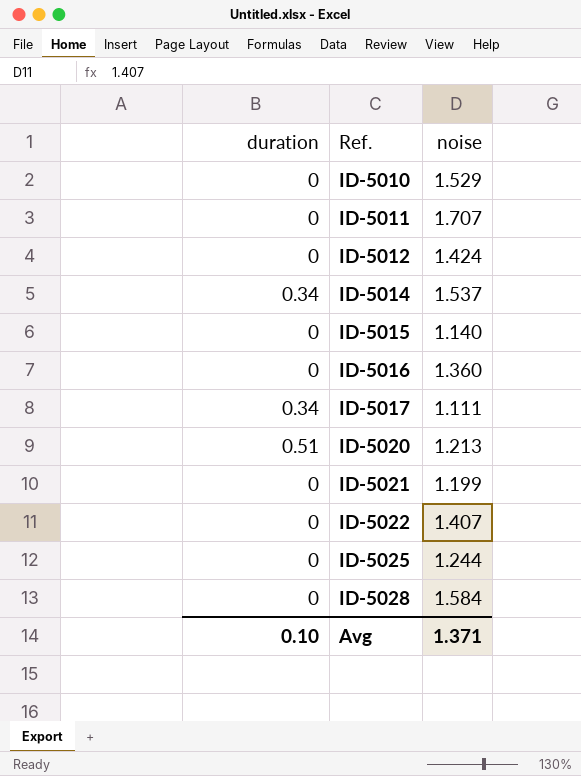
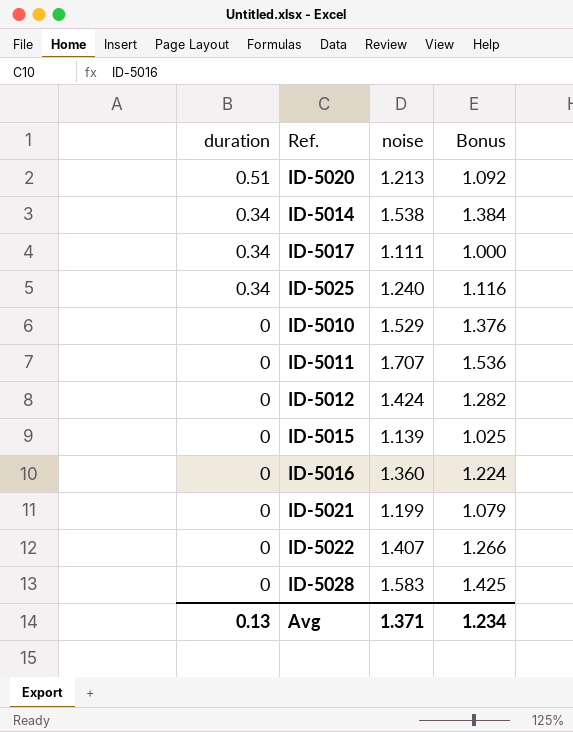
row order: Ref. ascending -> duration descending
column Bonus | formula: none -> [noise] * 0.9
ID-5014 | noise: 1.537 -> 1.538
ID-5025 | duration: 0 -> 0.34
ID-5025 | noise: 1.244 -> 1.240
ID-5015 | noise: 1.140 -> 1.139
ID-5028 | noise: 1.584 -> 1.583
Avg | duration: 0.10 -> 0.13

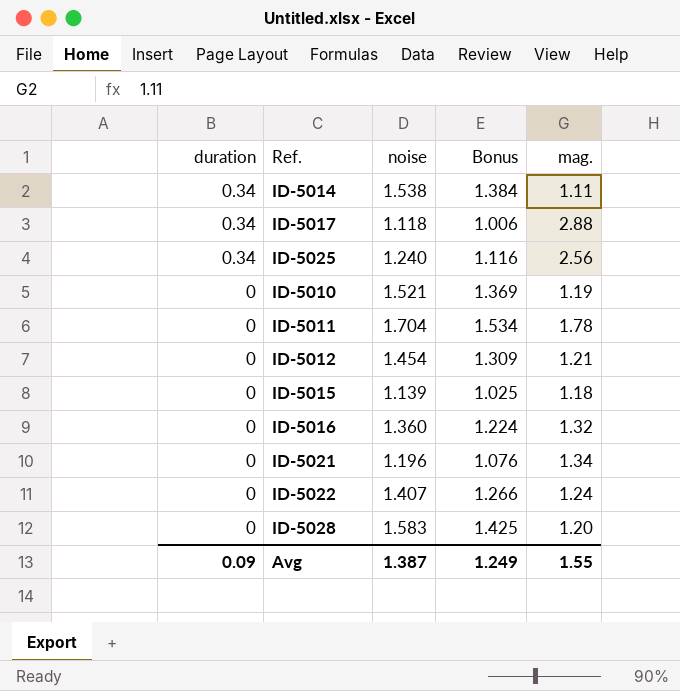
column mag. | position: none -> 5
row ID-5020: 0.51 | 1.213 | 1.092 -> none
ID-5017 | noise: 1.111 -> 1.118
ID-5017 | Bonus: 1.000 -> 1.006
ID-5010 | noise: 1.529 -> 1.521
ID-5010 | Bonus: 1.376 -> 1.369
ID-5011 | noise: 1.707 -> 1.704
ID-5011 | Bonus: 1.536 -> 1.534
ID-5012 | noise: 1.424 -> 1.454
ID-5012 | Bonus: 1.282 -> 1.309
ID-5021 | noise: 1.199 -> 1.196
ID-5021 | Bonus: 1.079 -> 1.076
Avg | duration: 0.13 -> 0.09
Avg | noise: 1.371 -> 1.387
Avg | Bonus: 1.234 -> 1.249

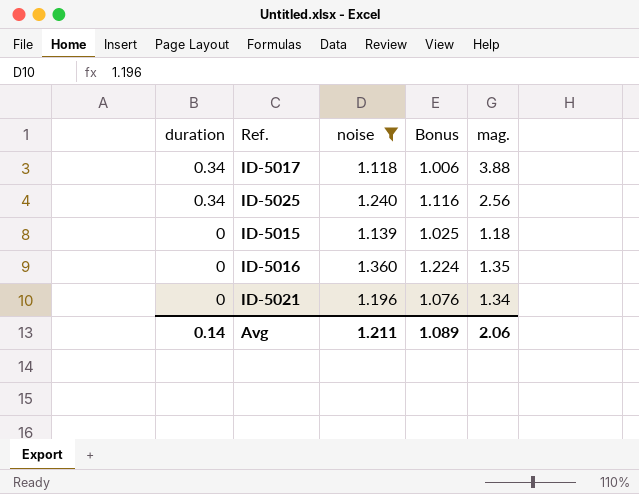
filter: none -> noise <= 1.360
ID-5017 | mag.: 2.88 -> 3.88
ID-5016 | mag.: 1.32 -> 1.35
Avg | duration: 0.09 -> 0.14
Avg | noise: 1.387 -> 1.211
Avg | Bonus: 1.249 -> 1.089
Avg | mag.: 1.55 -> 2.06

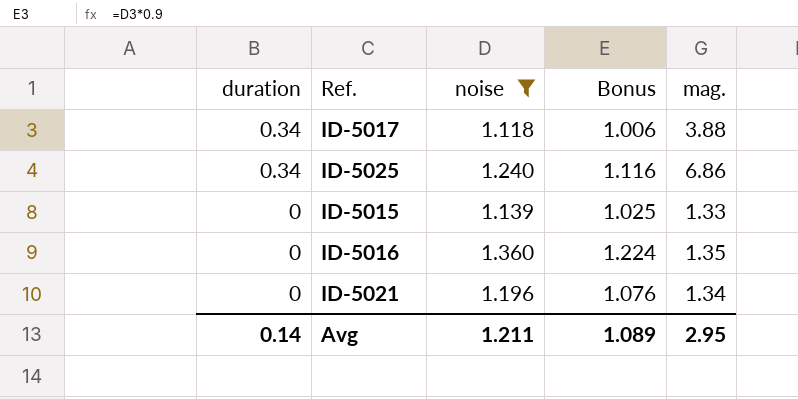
ID-5025 | mag.: 2.56 -> 6.86
ID-5015 | mag.: 1.18 -> 1.33
Avg | mag.: 2.06 -> 2.95

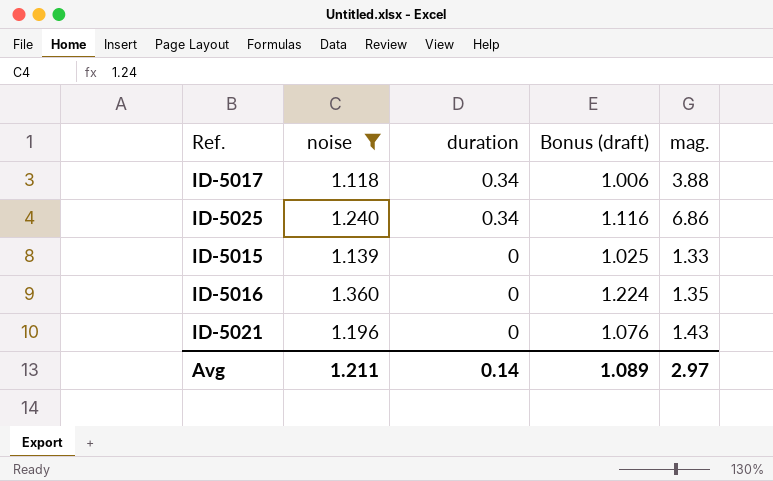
column duration | position: 1 -> 3
column name: Bonus -> Bonus (draft)
ID-5021 | mag.: 1.34 -> 1.43
Avg | mag.: 2.95 -> 2.97

